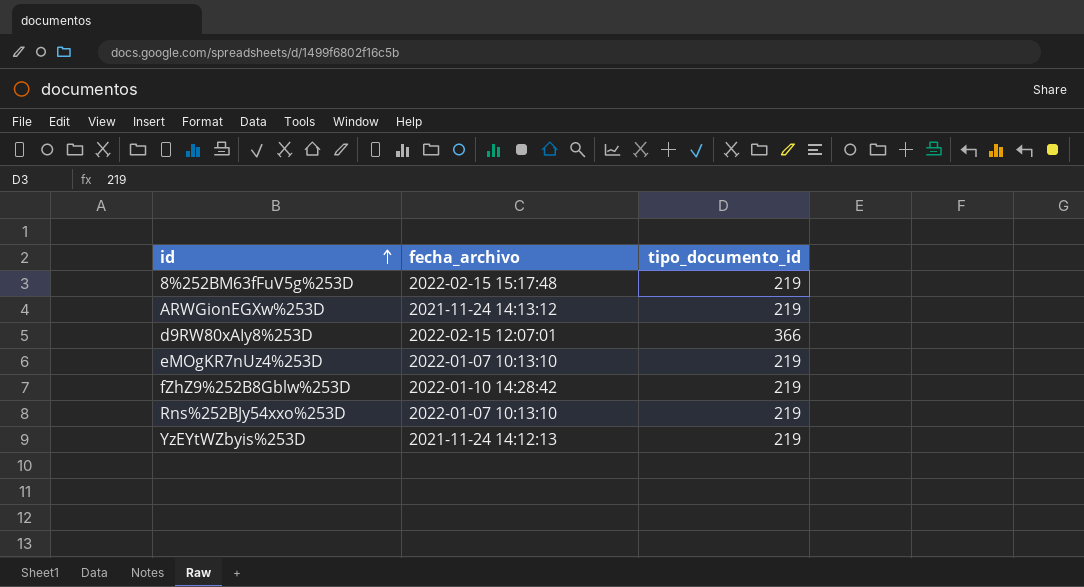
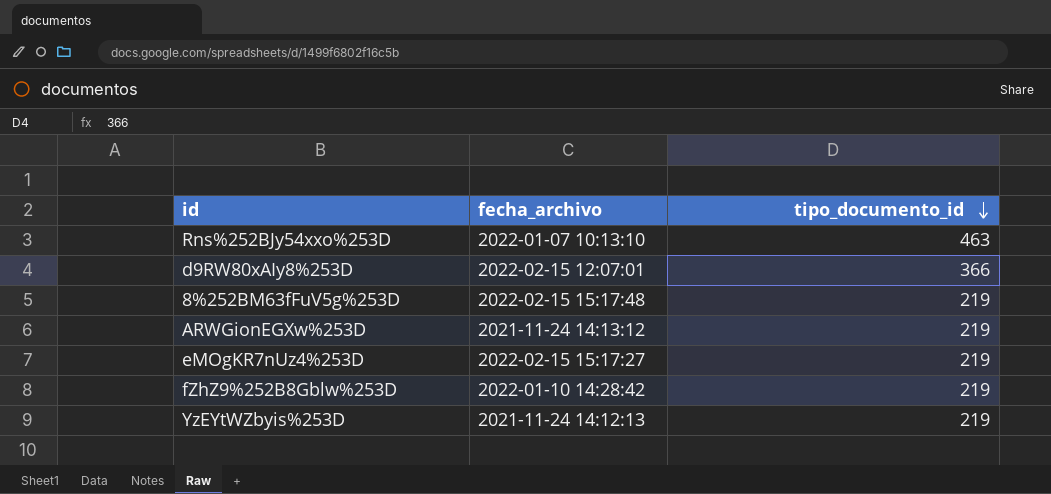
row order: id ascending -> tipo_documento_id descending
Rns%252BJy54xxo%253D | tipo_documento_id: 219 -> 463
eMOgKR7nUz4%253D | fecha_archivo: 2022-01-07 10:13:10 -> 2022-02-15 15:17:27

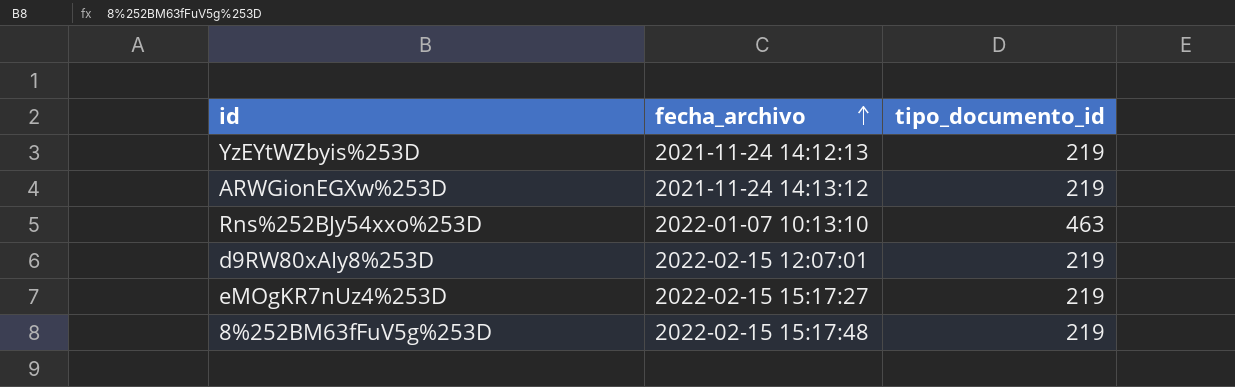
row order: tipo_documento_id descending -> fecha_archivo ascending
row fZhZ9%252B8Gblw%253D: 2022-01-10 14:28:42 | 219 -> none
d9RW80xAIy8%253D | tipo_documento_id: 366 -> 219

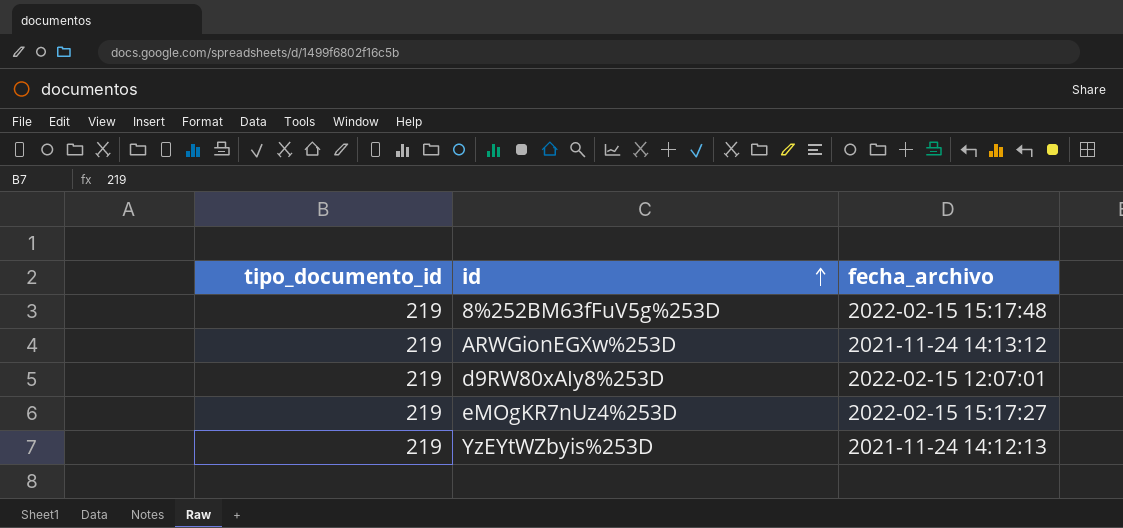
row order: fecha_archivo ascending -> id ascending
column tipo_documento_id | position: 3 -> 1
row Rns%252BJy54xxo%253D: 2022-01-07 10:13:10 | 463 -> none

